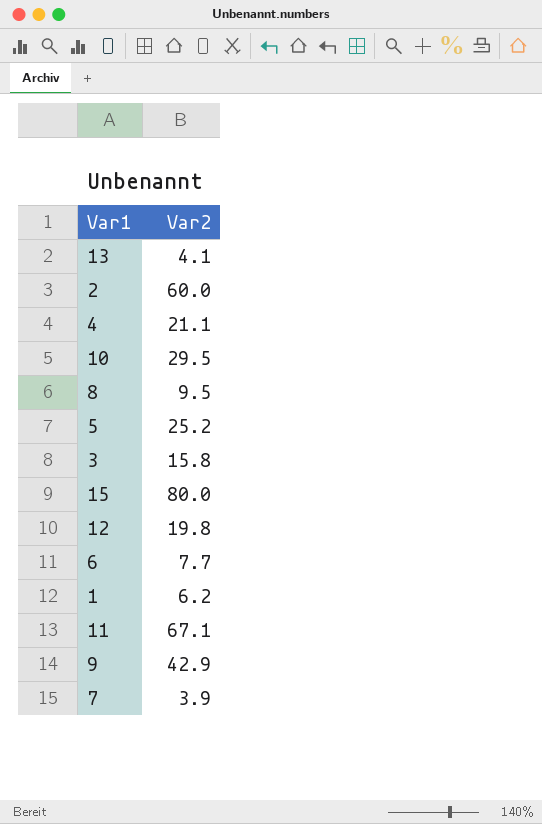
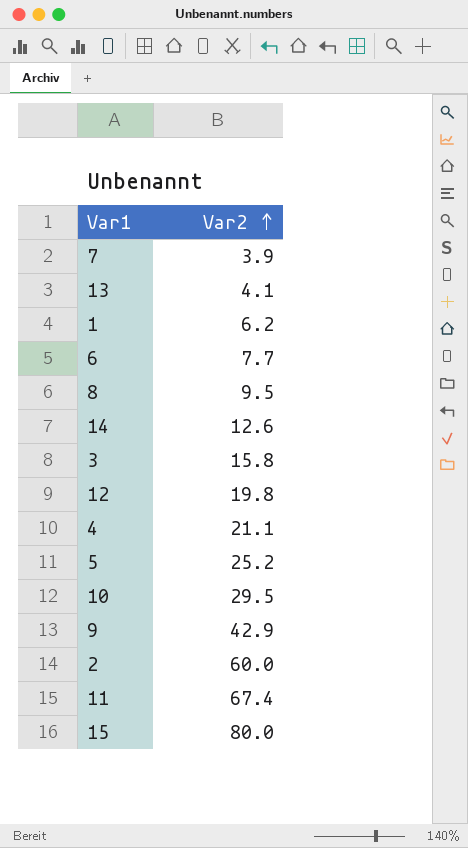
row order: none -> Var2 ascending
row 14: none -> 12.6
11 | Var2: 67.1 -> 67.4

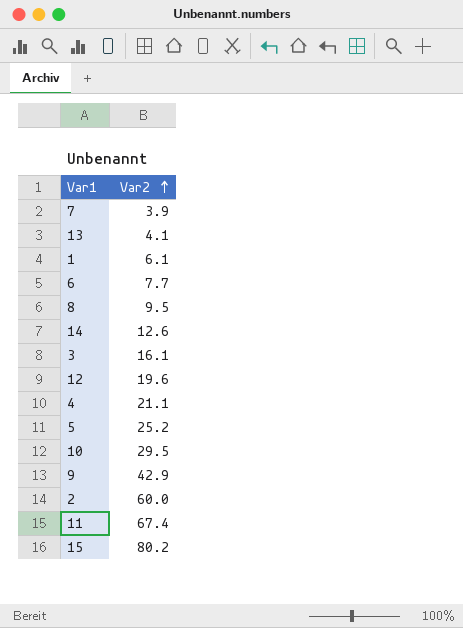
1 | Var2: 6.2 -> 6.1
3 | Var2: 15.8 -> 16.1
12 | Var2: 19.8 -> 19.6
15 | Var2: 80.0 -> 80.2

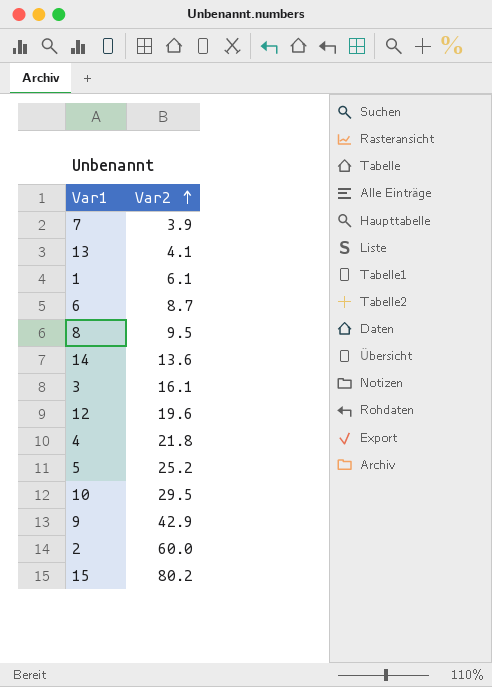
row 11: 67.4 -> none
6 | Var2: 7.7 -> 8.7
14 | Var2: 12.6 -> 13.6
4 | Var2: 21.1 -> 21.8

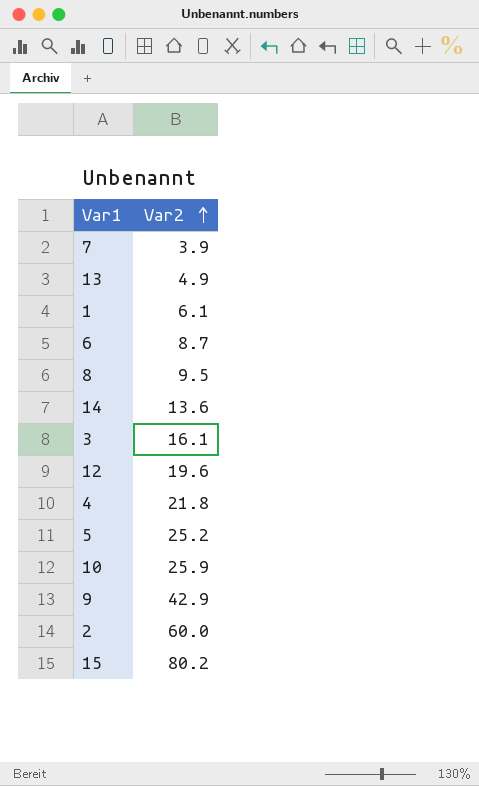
13 | Var2: 4.1 -> 4.9
10 | Var2: 29.5 -> 25.9

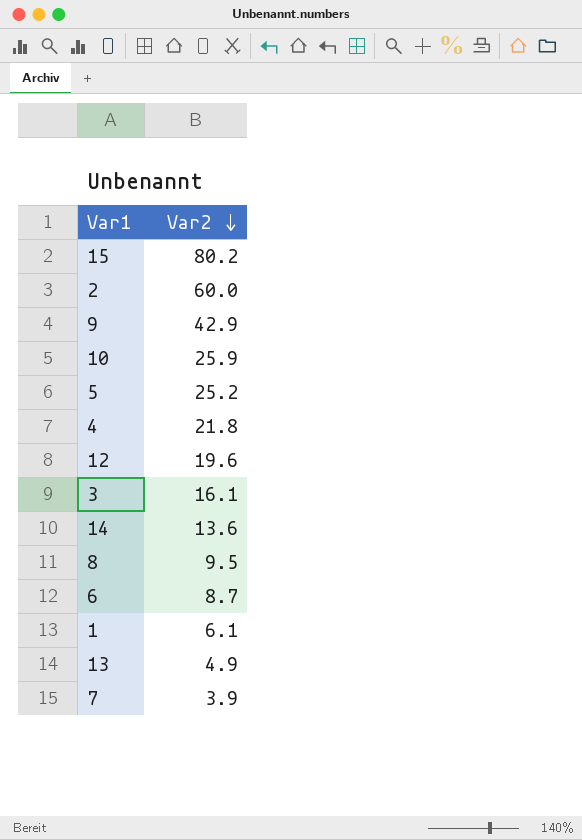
row order: Var2 ascending -> Var2 descending

